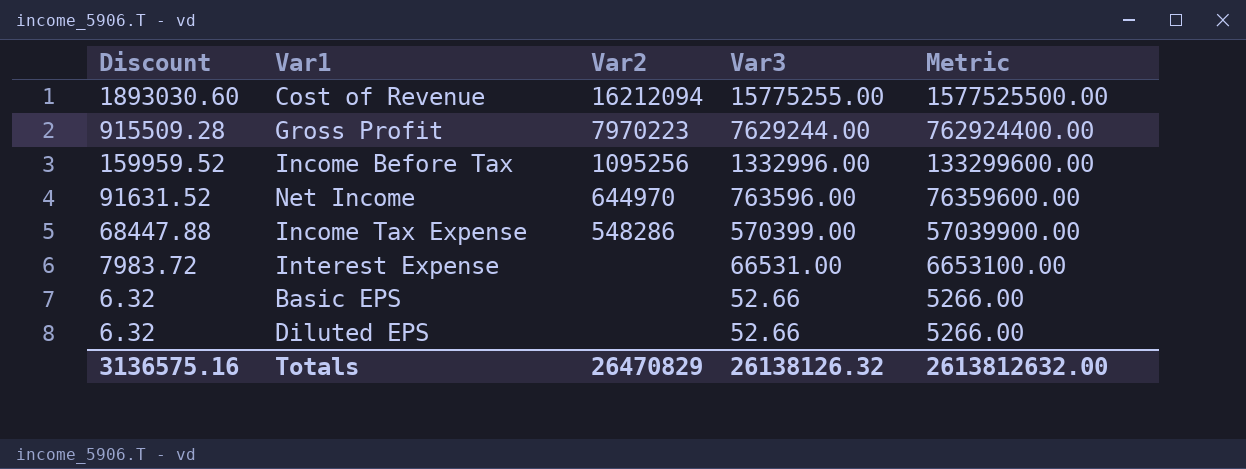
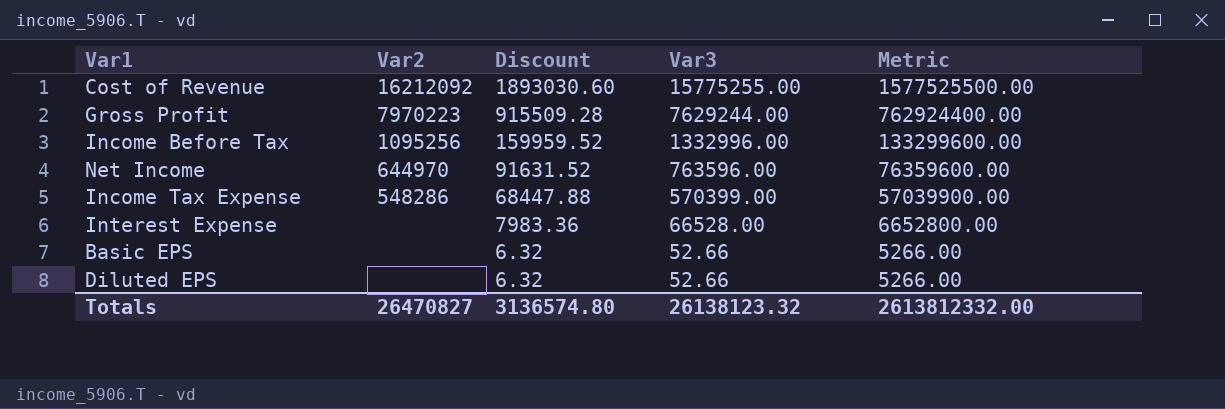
column Discount | position: 1 -> 3
Cost of Revenue | Var2: 16212094 -> 16212092
Interest Expense | Discount: 7983.72 -> 7983.36
Interest Expense | Var3: 66531.00 -> 66528.00
Interest Expense | Metric: 6653100.00 -> 6652800.00
Totals | Var2: 26470829 -> 26470827
Totals | Discount: 3136575.16 -> 3136574.80
Totals | Var3: 26138126.32 -> 26138123.32
Totals | Metric: 2613812632.00 -> 2613812332.00

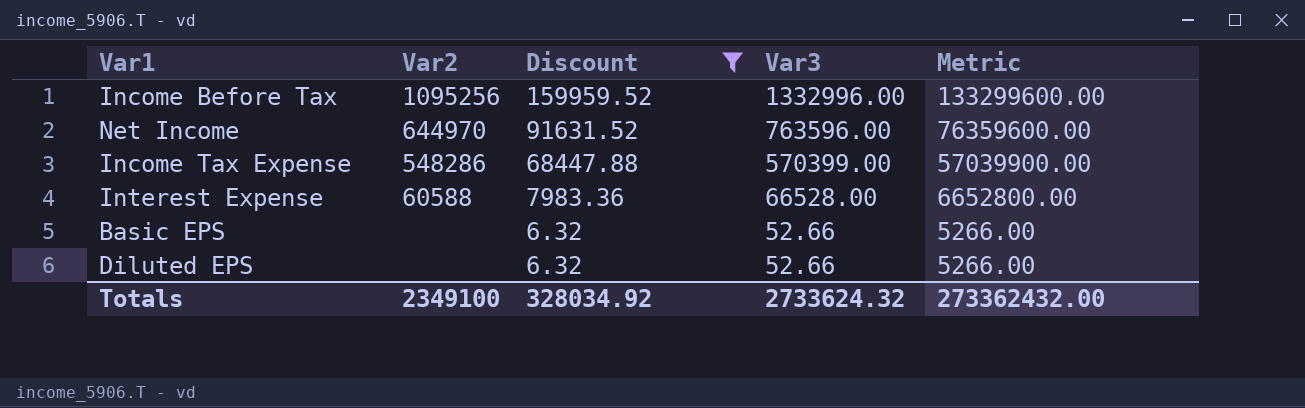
filter: none -> Discount <= 159959.52
Interest Expense | Var2: none -> 60588
Totals | Var2: 26470827 -> 2349100
Totals | Discount: 3136574.80 -> 328034.92
Totals | Var3: 26138123.32 -> 2733624.32
Totals | Metric: 2613812332.00 -> 273362432.00

